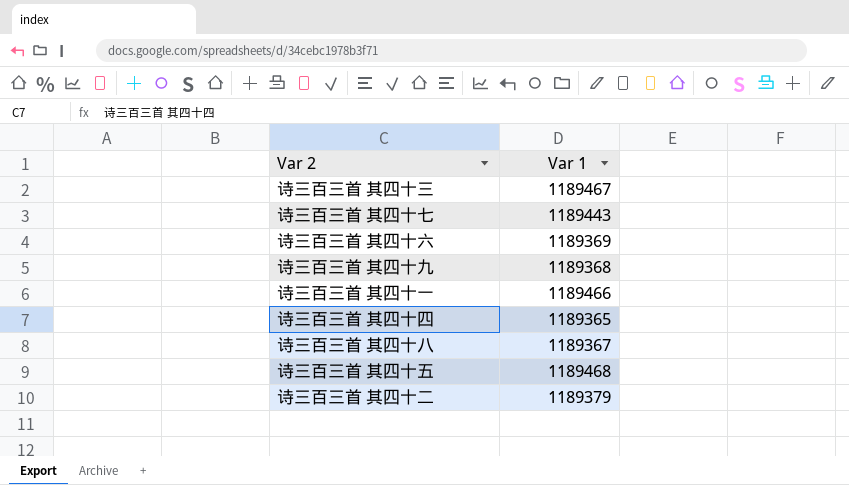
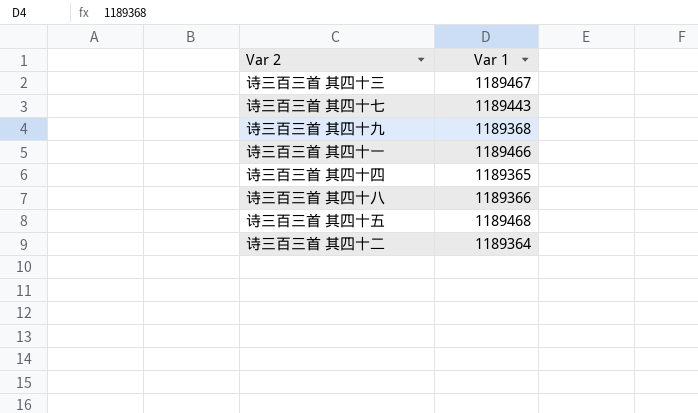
row 诗三百三首 其四十六: 1189369 -> none
诗三百三首 其四十八 | Var 1: 1189367 -> 1189366
诗三百三首 其四十二 | Var 1: 1189379 -> 1189364

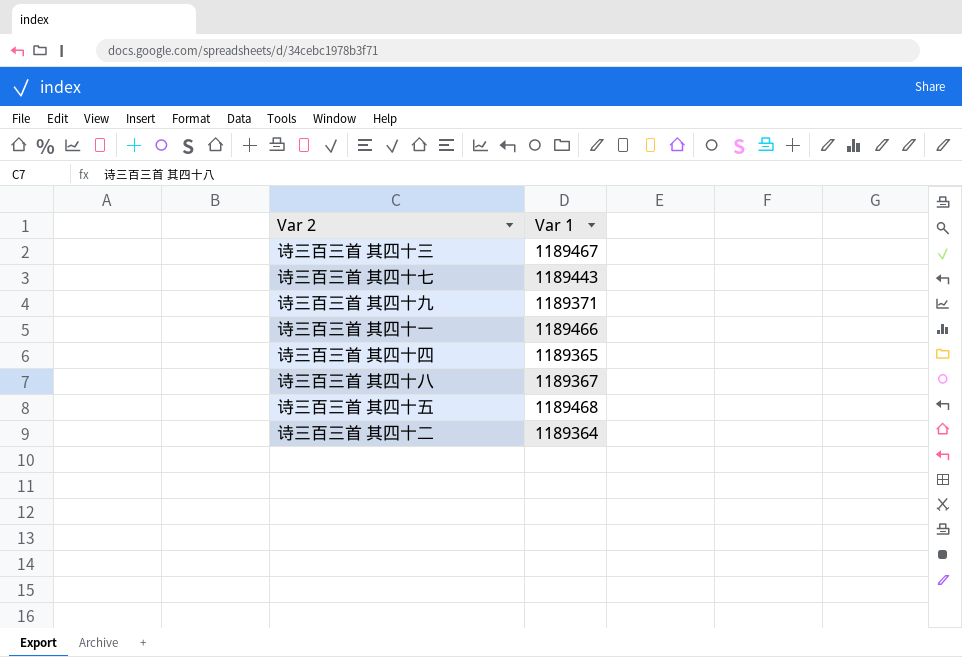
诗三百三首 其四十九 | Var 1: 1189368 -> 1189371
诗三百三首 其四十八 | Var 1: 1189366 -> 1189367

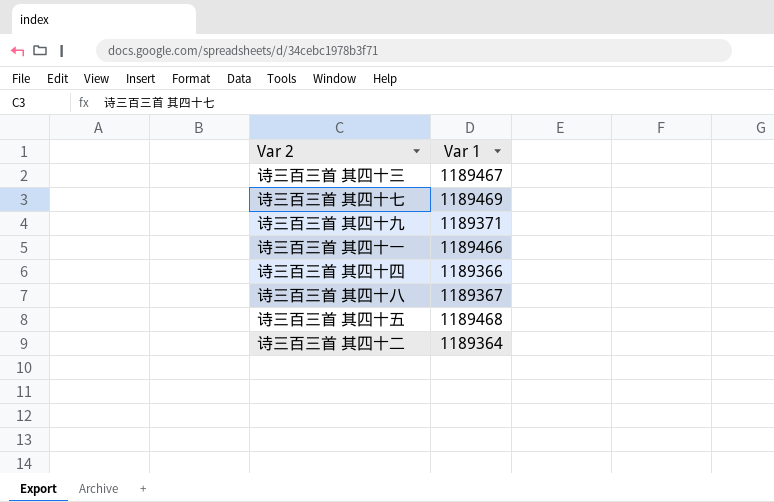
诗三百三首 其四十七 | Var 1: 1189443 -> 1189469
诗三百三首 其四十四 | Var 1: 1189365 -> 1189366

